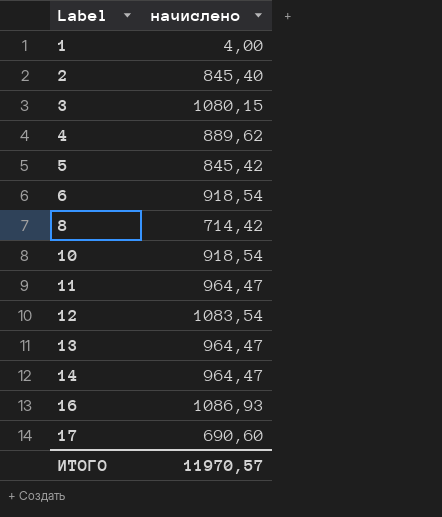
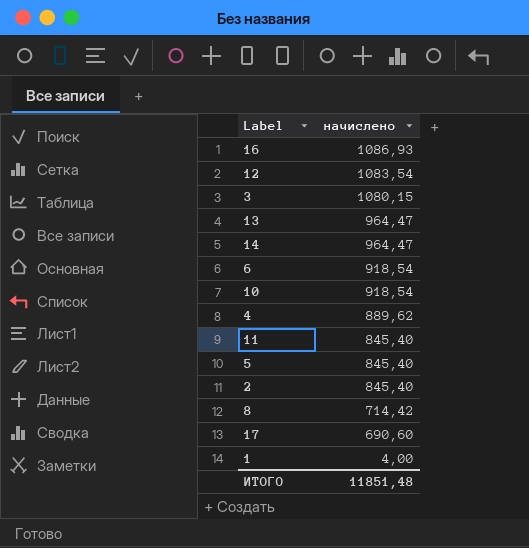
row order: Label ascending -> начислено descending
11 | начислено: 964,47 -> 845,40
5 | начислено: 845,42 -> 845,40
ИТОГО | начислено: 11970,57 -> 11851,48

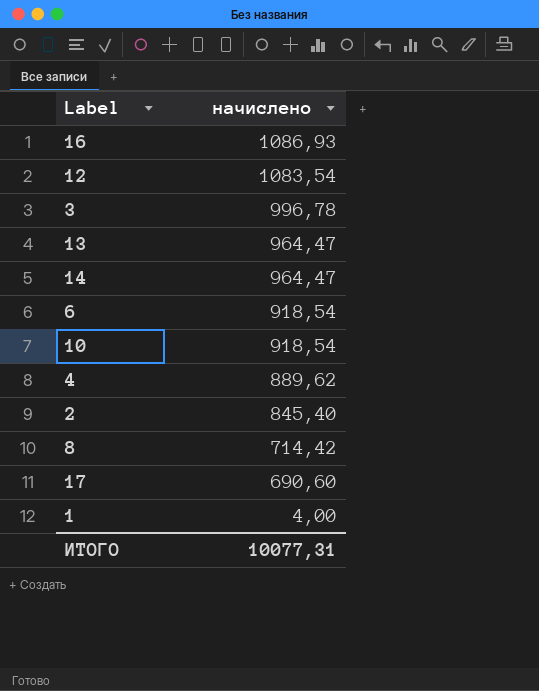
row 11: 845,40 -> none
row 5: 845,40 -> none
3 | начислено: 1080,15 -> 996,78
ИТОГО | начислено: 11851,48 -> 10077,31

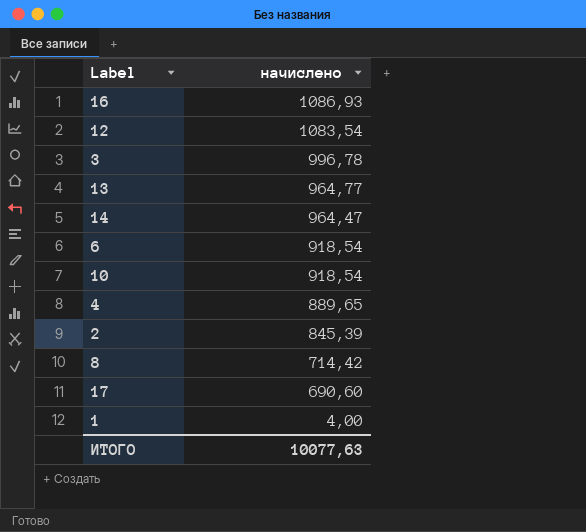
13 | начислено: 964,47 -> 964,77
4 | начислено: 889,62 -> 889,65
2 | начислено: 845,40 -> 845,39
ИТОГО | начислено: 10077,31 -> 10077,63

